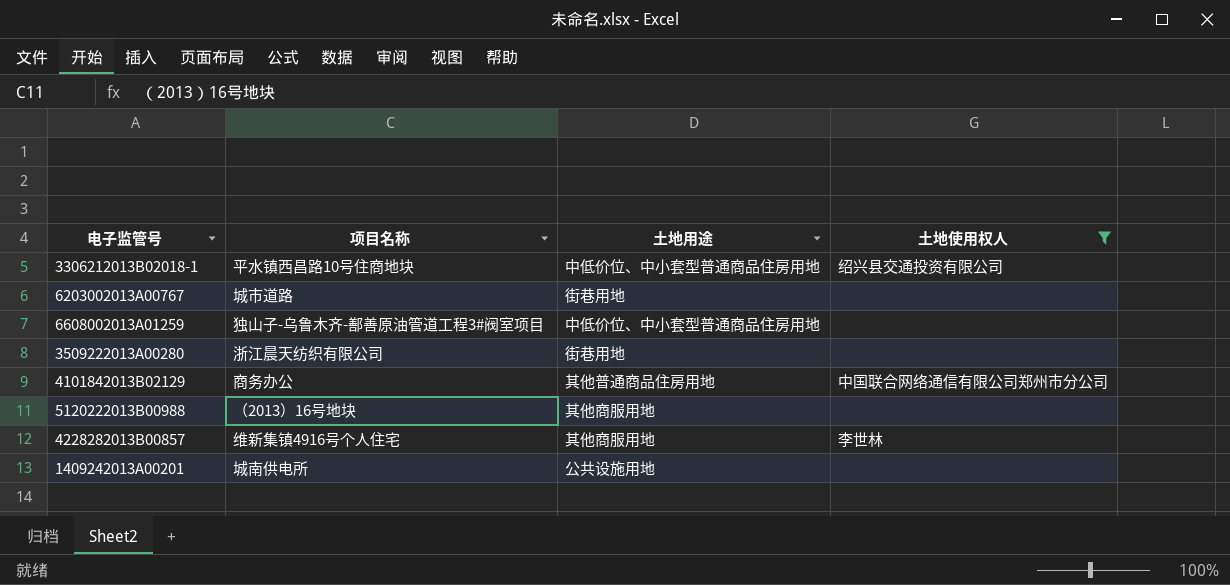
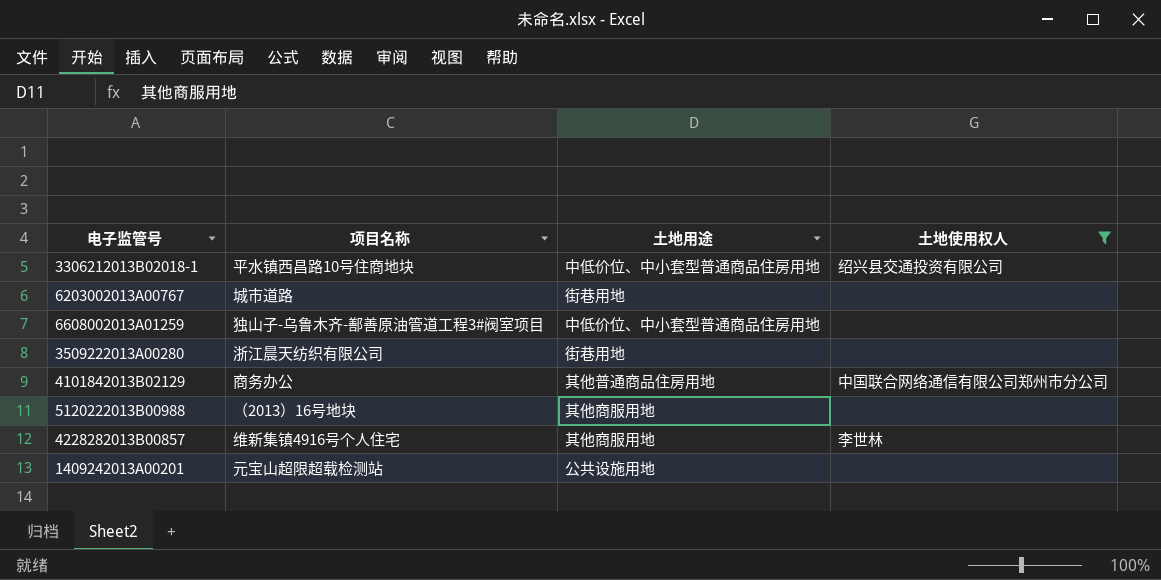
1409242013A00201 | 项目名称: 城南供电所 -> 元宝山超限超载检测站

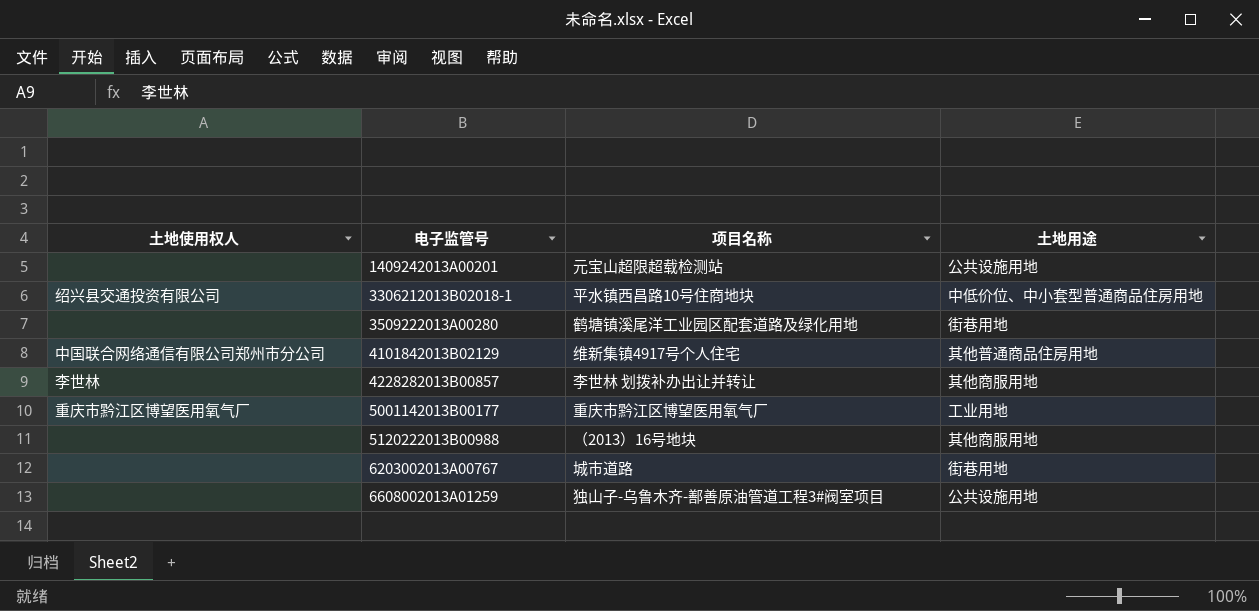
filter: 土地使用权人 != 重庆市黔江区博望医用氧气厂 -> none
row order: none -> 电子监管号 ascending
column 土地使用权人 | position: 4 -> 1
3509222013A00280 | 项目名称: 浙江晨天纺织有限公司 -> 鹤塘镇溪尾洋工业园区配套道路及绿化用地
4101842013B02129 | 项目名称: 商务办公 -> 维新集镇4917号个人住宅
4228282013B00857 | 项目名称: 维新集镇4916号个人住宅 -> 李世林 划拨补办出让并转让
6608002013A01259 | 土地用途: 中低价位、中小套型普通商品住房用地 -> 公共设施用地

